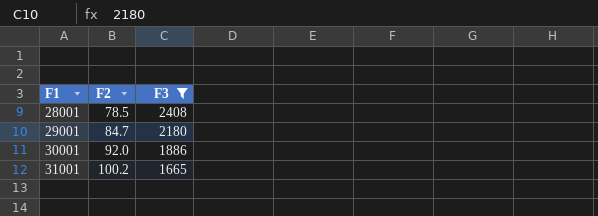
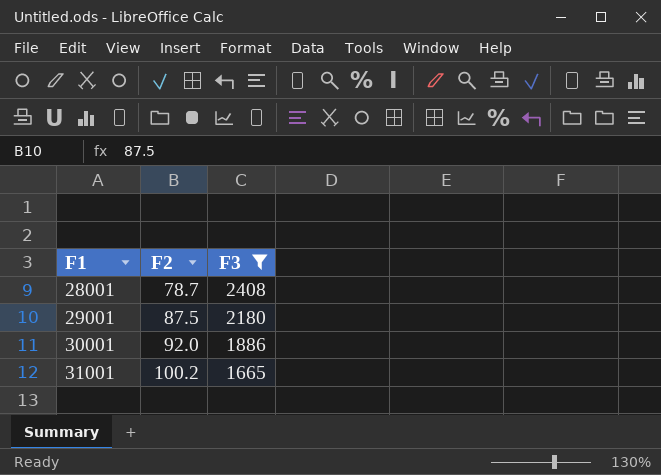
28001 | F2: 78.5 -> 78.7
29001 | F2: 84.7 -> 87.5

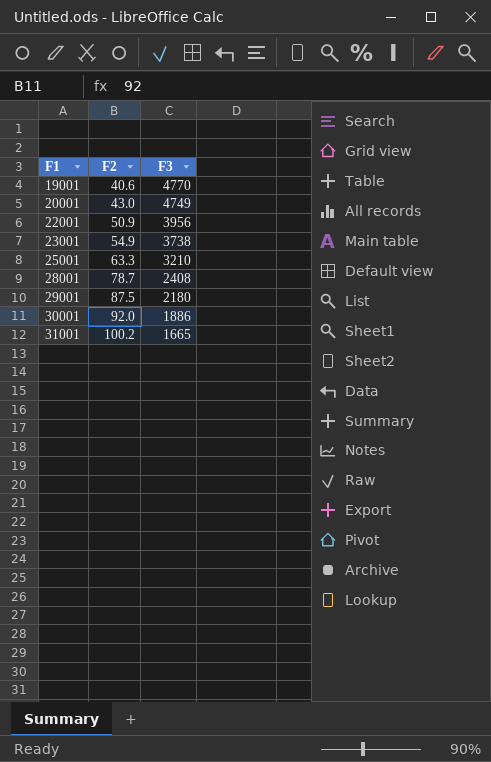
filter: F3 <= 2408 -> none

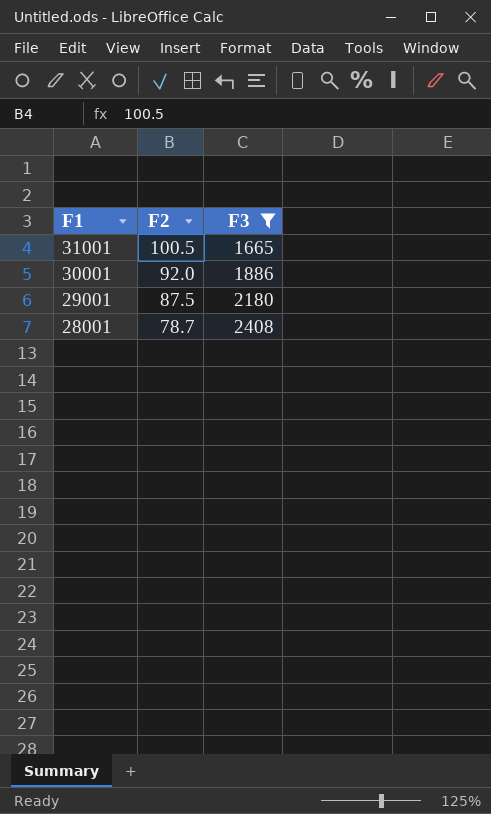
filter: none -> F3 <= 2408
row order: F1 ascending -> F1 descending
31001 | F2: 100.2 -> 100.5

